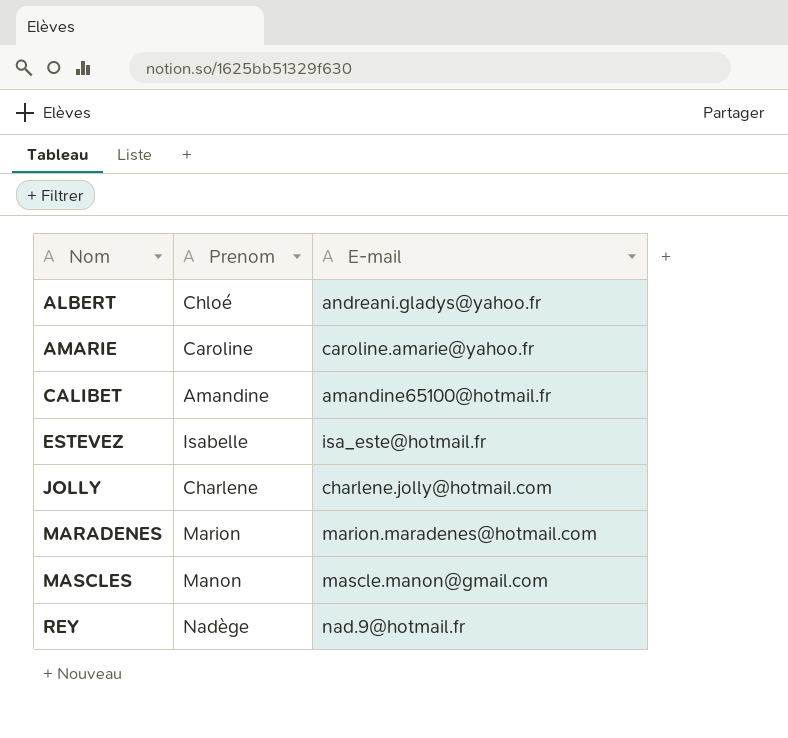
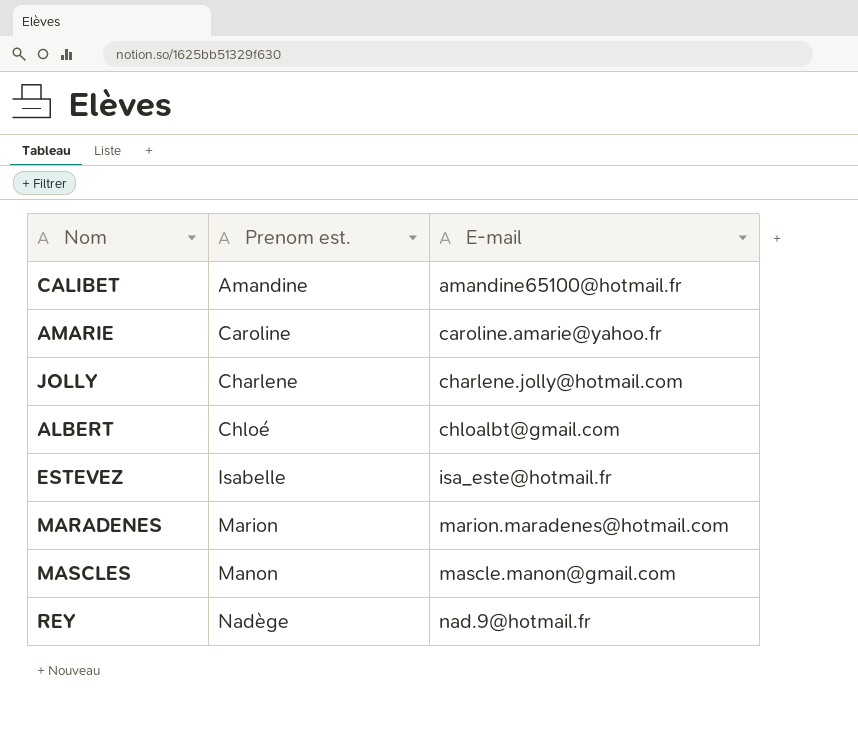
row order: Nom ascending -> E-mail ascending
column name: Prenom -> Prenom est.
ALBERT | E-mail: andreani.gladys@yahoo.fr -> chloalbt@gmail.com

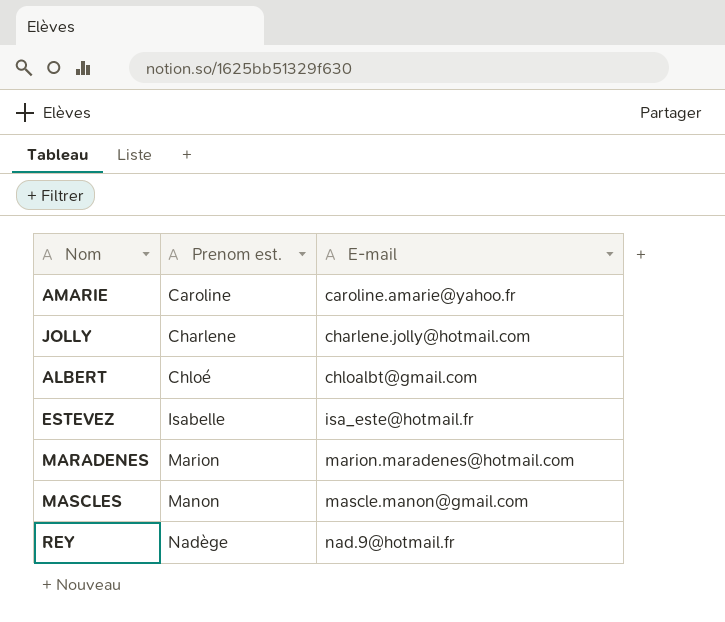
row CALIBET: Amandine | amandine65100@hotmail.fr -> none

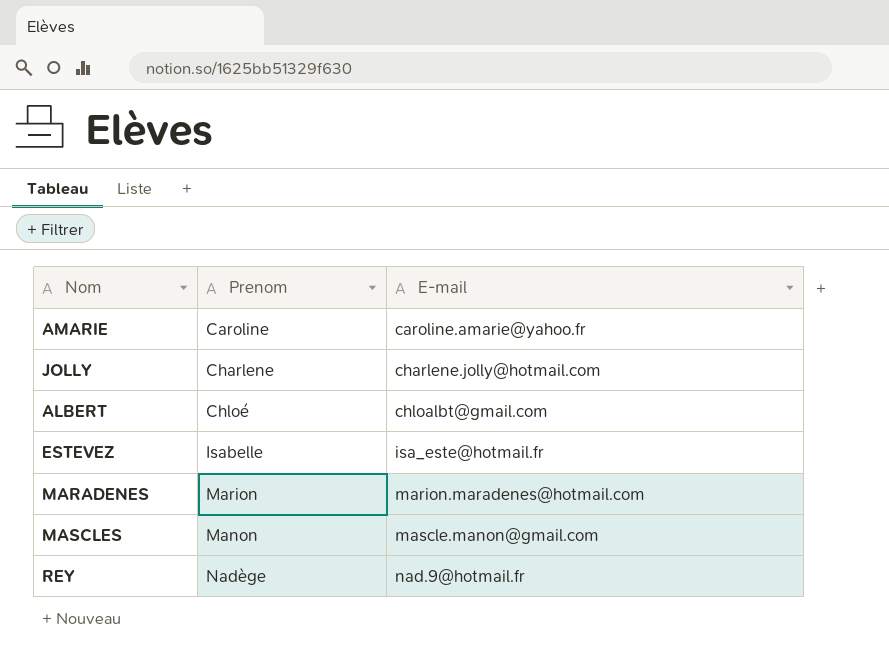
column name: Prenom est. -> Prenom

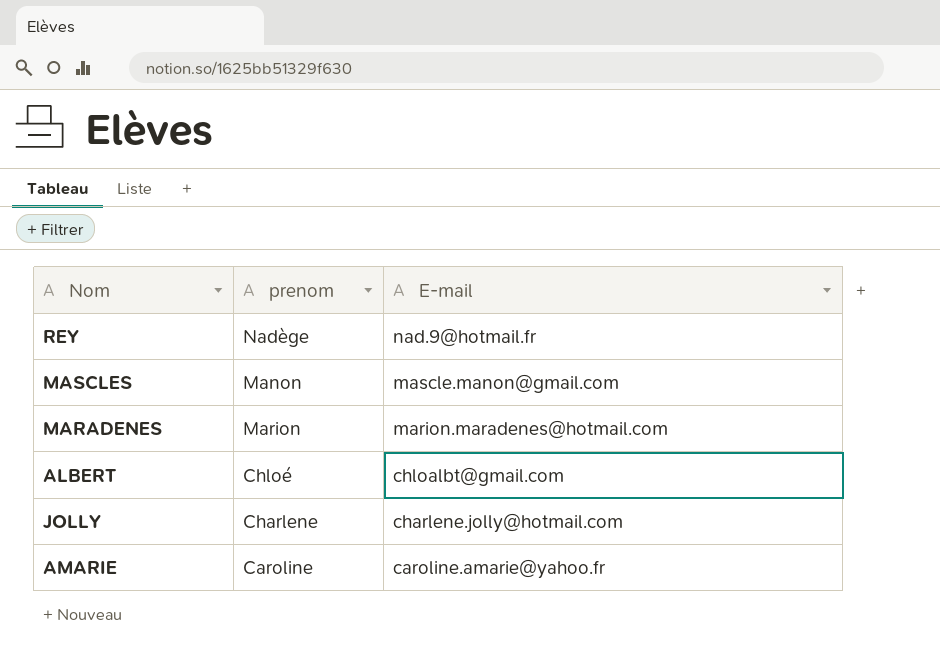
row order: E-mail ascending -> E-mail descending
column name: Prenom -> prenom
row ESTEVEZ: Isabelle | isa_este@hotmail.fr -> none

